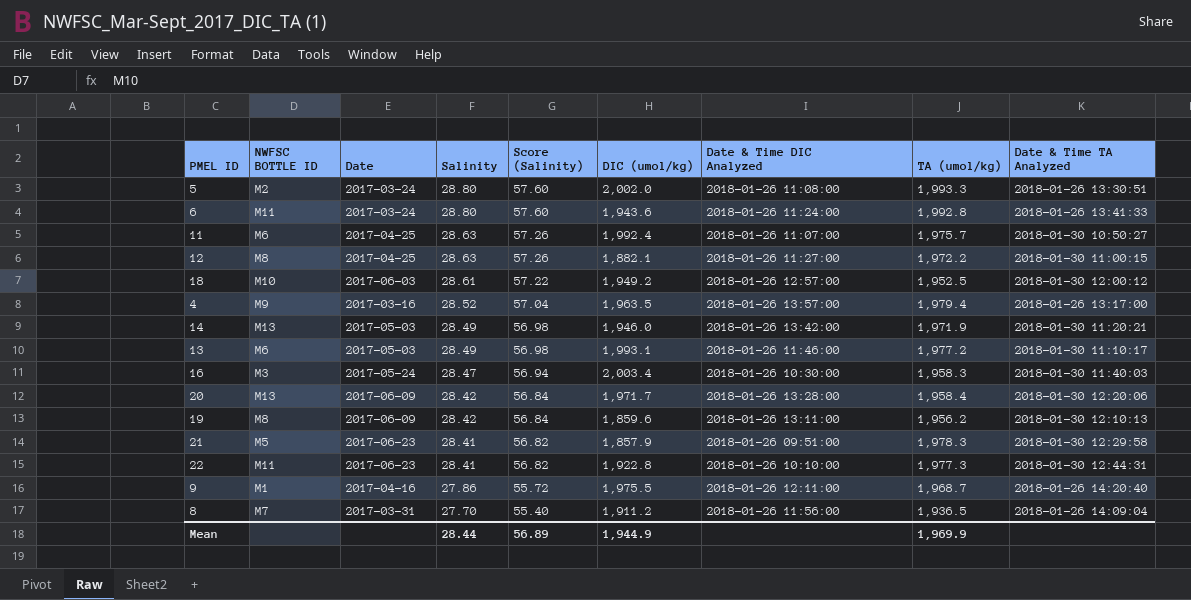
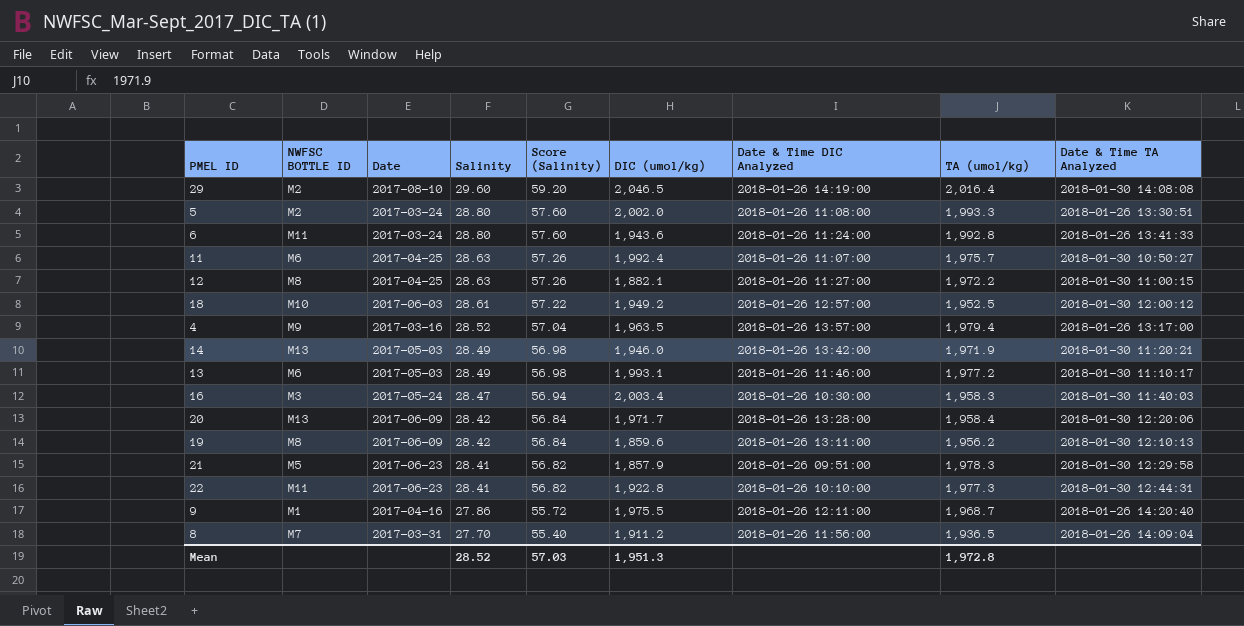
row 29: none -> M2 | 2017-08-10 | 29.60 | 59.20 | 2,046.5 | 2018-01-26 14:19:00 | 2,016.4 | 2018-01-30 14:08:08
Mean | Salinity: 28.44 -> 28.52
Mean | Score (Salinity): 56.89 -> 57.03
Mean | DIC (umol/kg): 1,944.9 -> 1,951.3
Mean | TA (umol/kg): 1,969.9 -> 1,972.8

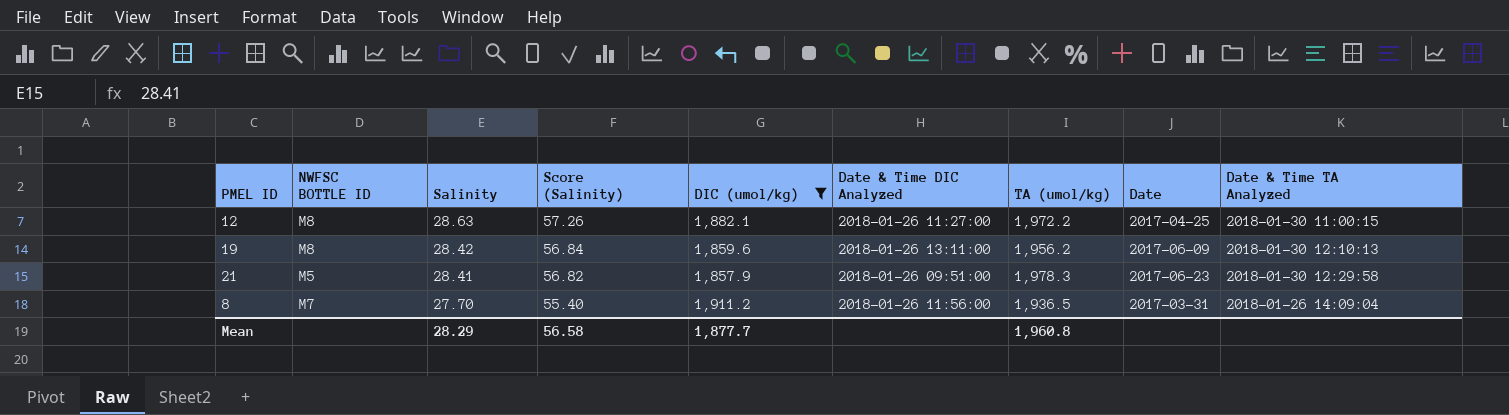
filter: none -> DIC (umol/kg) <= 1,911.2
column Date | position: 3 -> 8
Mean | Salinity: 28.52 -> 28.29
Mean | Score (Salinity): 57.03 -> 56.58
Mean | DIC (umol/kg): 1,951.3 -> 1,877.7
Mean | TA (umol/kg): 1,972.8 -> 1,960.8

